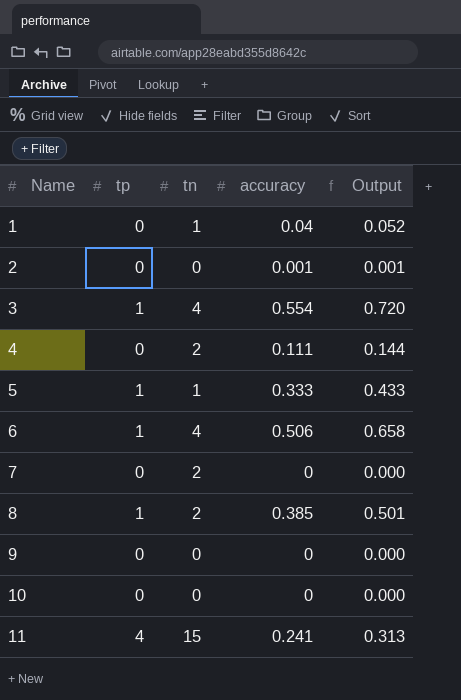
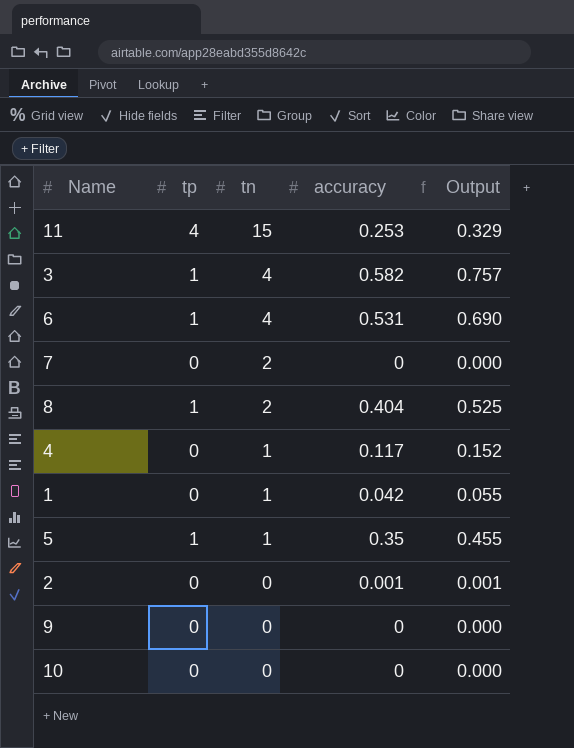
row order: Name ascending -> tn descending
11 | accuracy: 0.241 -> 0.253
11 | Output: 0.313 -> 0.329
3 | accuracy: 0.554 -> 0.582
3 | Output: 0.720 -> 0.757
6 | accuracy: 0.506 -> 0.531
6 | Output: 0.658 -> 0.690
8 | accuracy: 0.385 -> 0.404
8 | Output: 0.501 -> 0.525
4 | tn: 2 -> 1
4 | accuracy: 0.111 -> 0.117
4 | Output: 0.144 -> 0.152
1 | accuracy: 0.04 -> 0.042
1 | Output: 0.052 -> 0.055
5 | accuracy: 0.333 -> 0.35
5 | Output: 0.433 -> 0.455

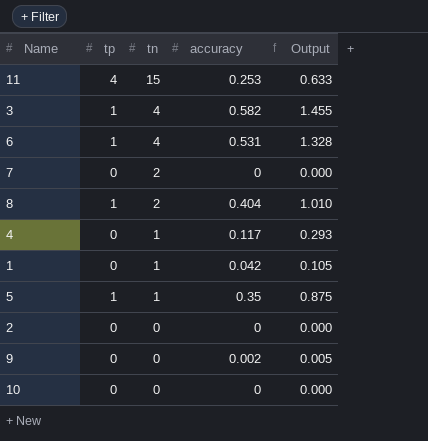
column Output | formula: [accuracy] * 1.3 -> [accuracy] * 2.5
2 | accuracy: 0.001 -> 0
9 | accuracy: 0 -> 0.002

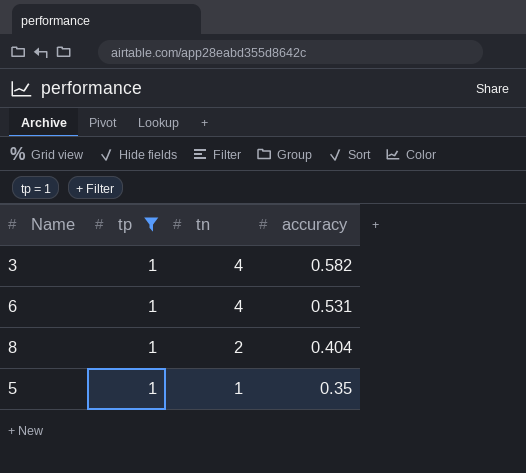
filter: none -> tp = 1
column Output | formula: [accuracy] * 2.5 -> none

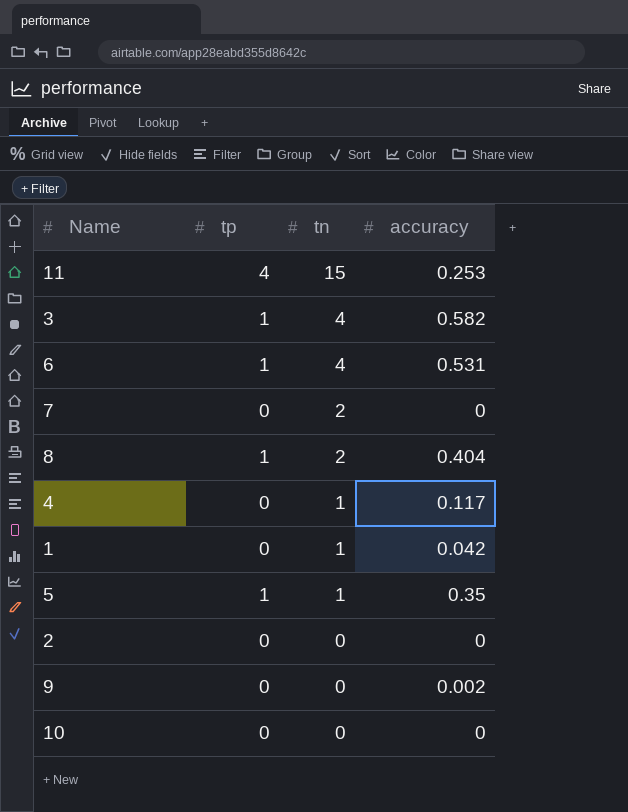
filter: tp = 1 -> none

